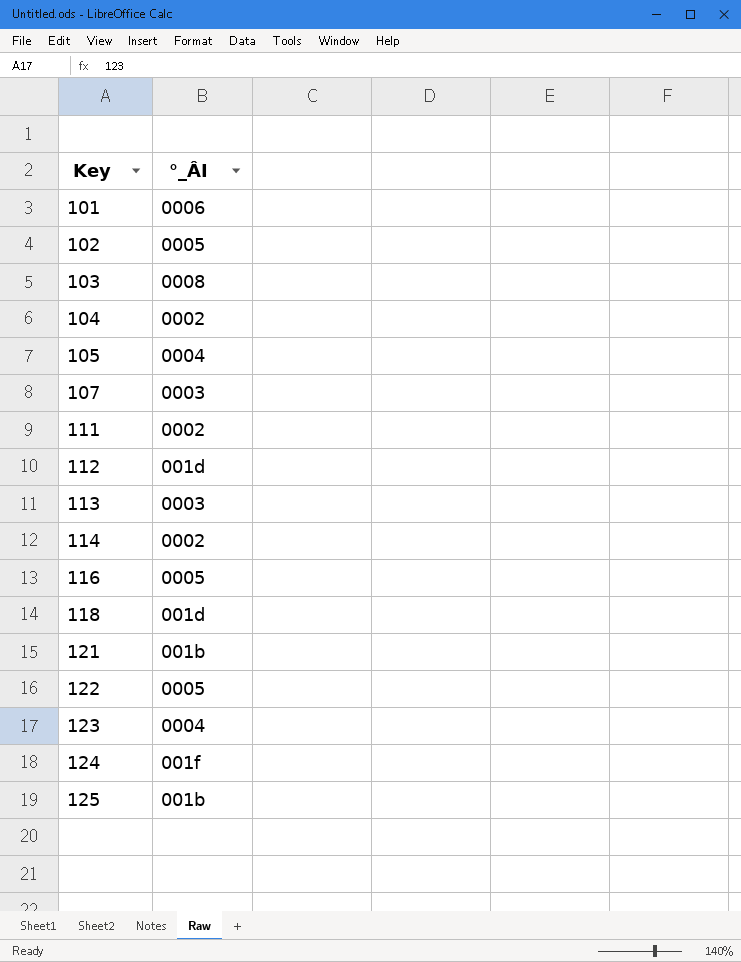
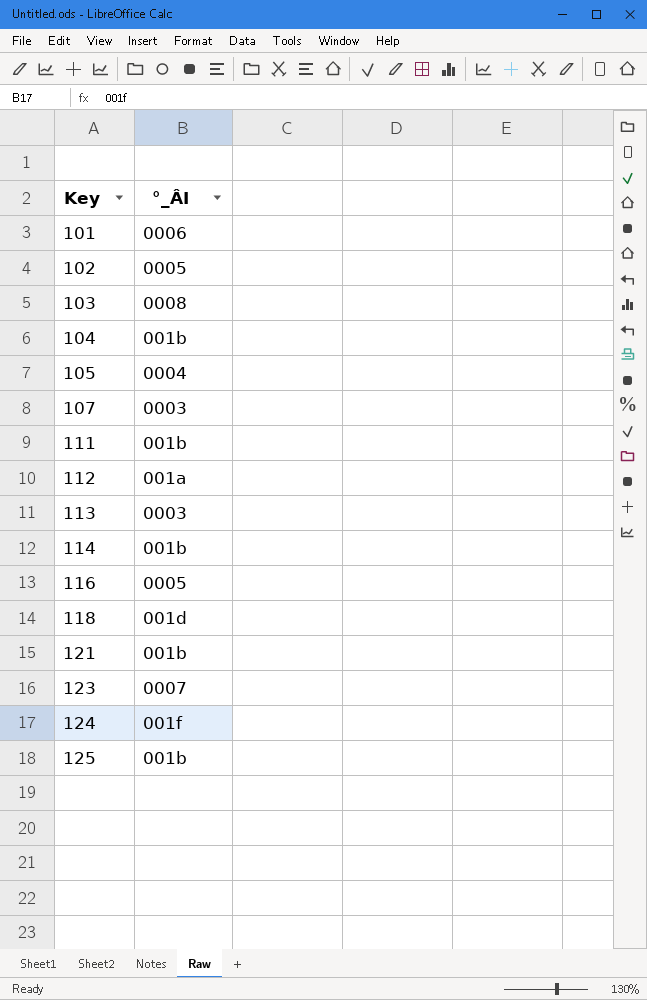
row 122: 0005 -> none
104 | °_ÂI: 0002 -> 001b
111 | °_ÂI: 0002 -> 001b
112 | °_ÂI: 001d -> 001a
114 | °_ÂI: 0002 -> 001b
123 | °_ÂI: 0004 -> 0007

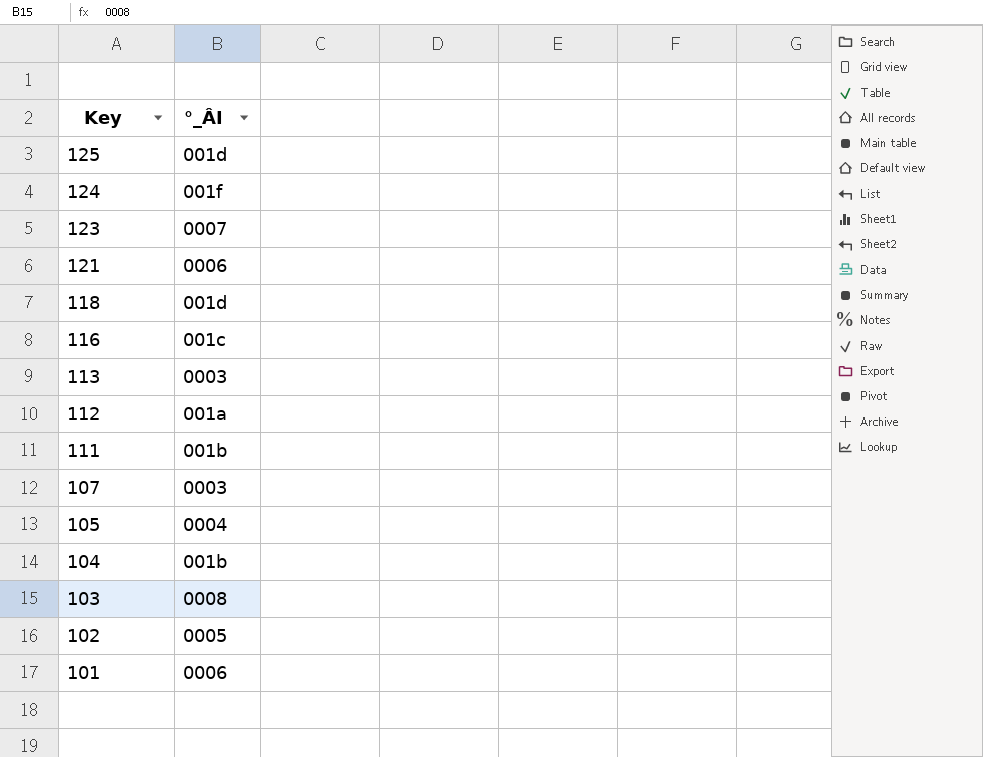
row order: Key ascending -> Key descending
row 114: 001b -> none
125 | °_ÂI: 001b -> 001d
121 | °_ÂI: 001b -> 0006
116 | °_ÂI: 0005 -> 001c

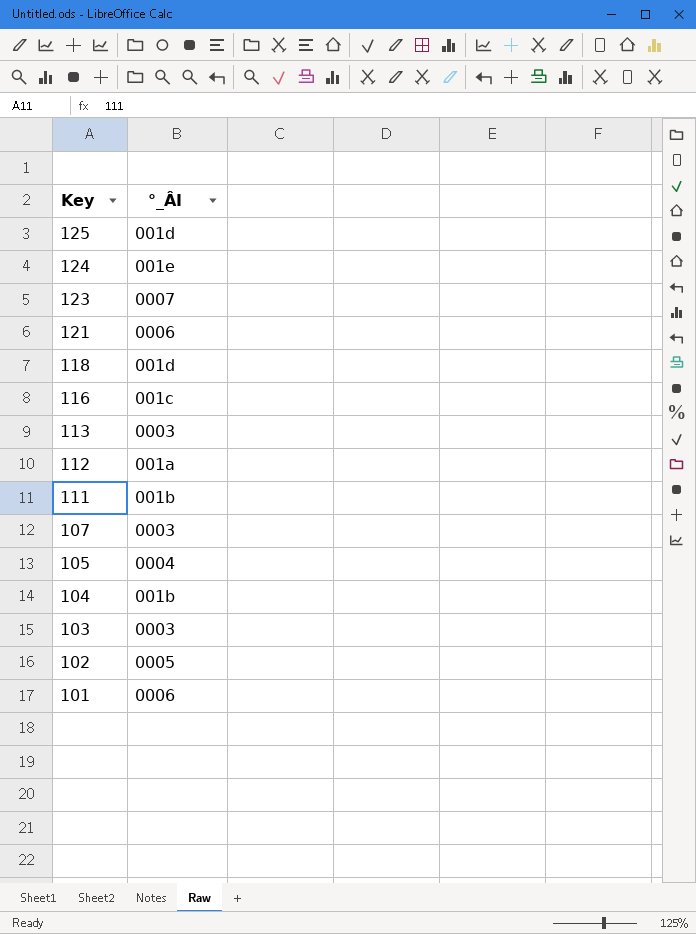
124 | °_ÂI: 001f -> 001e
103 | °_ÂI: 0008 -> 0003

